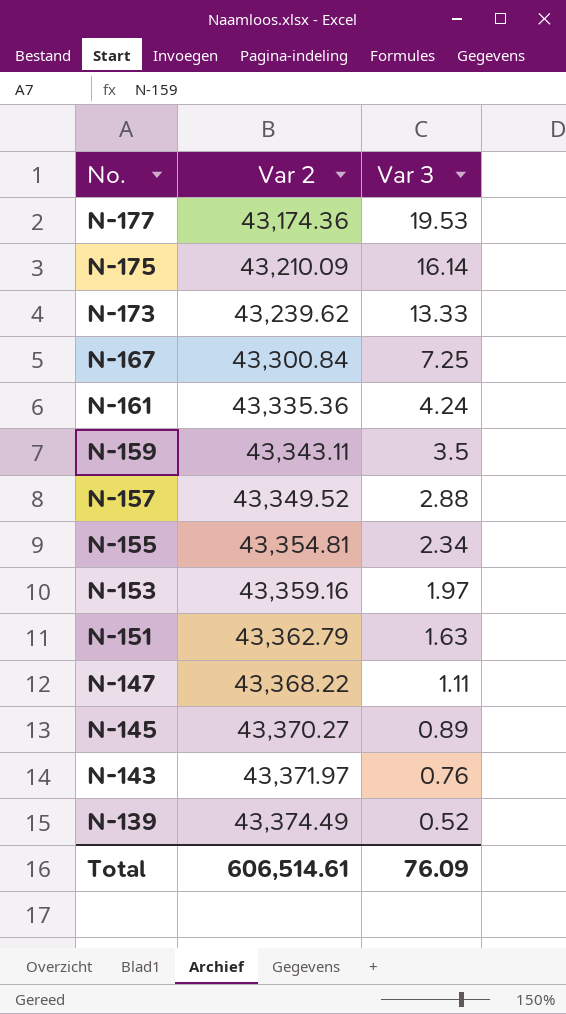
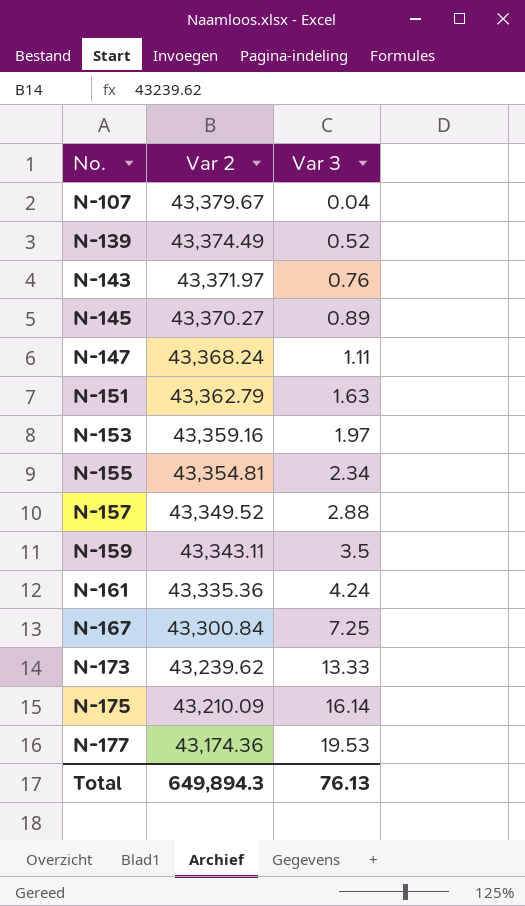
row order: No. descending -> No. ascending
row N-107: none -> 43,379.67 | 0.04
N-147 | Var 2: 43,368.22 -> 43,368.24
Total | Var 2: 606,514.61 -> 649,894.3
Total | Var 3: 76.09 -> 76.13

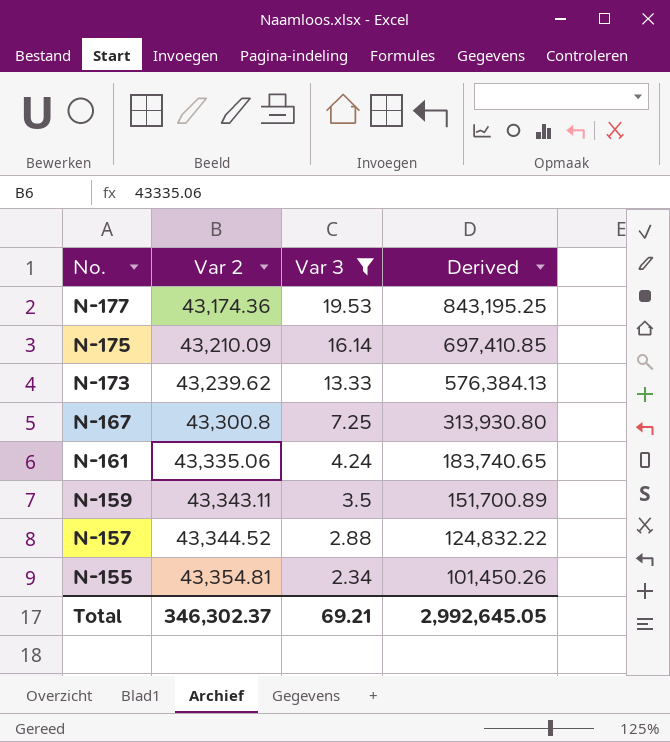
filter: none -> Var 3 >= 2.34
row order: No. ascending -> No. descending
column Derived | formula: none -> [Var 2] * [Var 3]
N-167 | Var 2: 43,300.84 -> 43,300.8
N-161 | Var 2: 43,335.36 -> 43,335.06
N-157 | Var 2: 43,349.52 -> 43,344.52
Total | Var 2: 649,894.3 -> 346,302.37
Total | Var 3: 76.13 -> 69.21

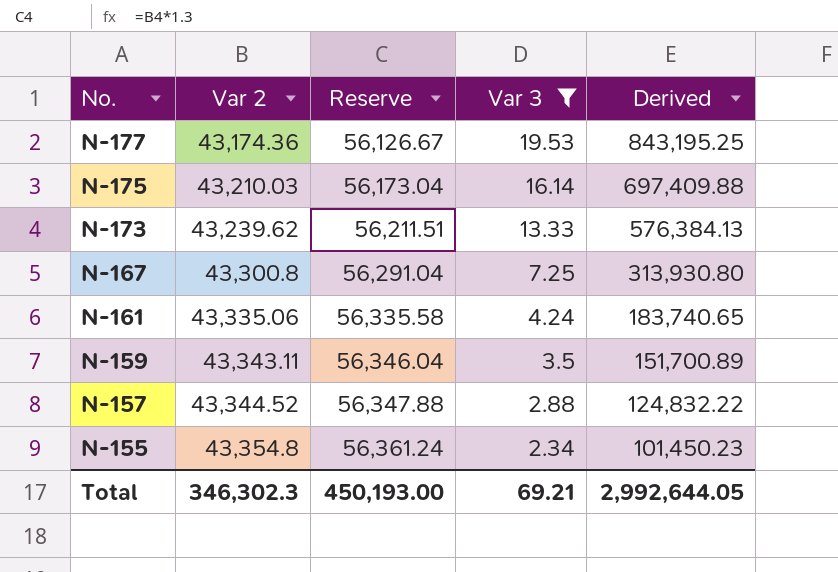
column Reserve | formula: none -> [Var 2] * 1.3
N-175 | Var 2: 43,210.09 -> 43,210.03
N-175 | Derived: 697,410.85 -> 697,409.88
N-155 | Var 2: 43,354.81 -> 43,354.8
N-155 | Derived: 101,450.26 -> 101,450.23
Total | Var 2: 346,302.37 -> 346,302.3
Total | Derived: 2,992,645.05 -> 2,992,644.05

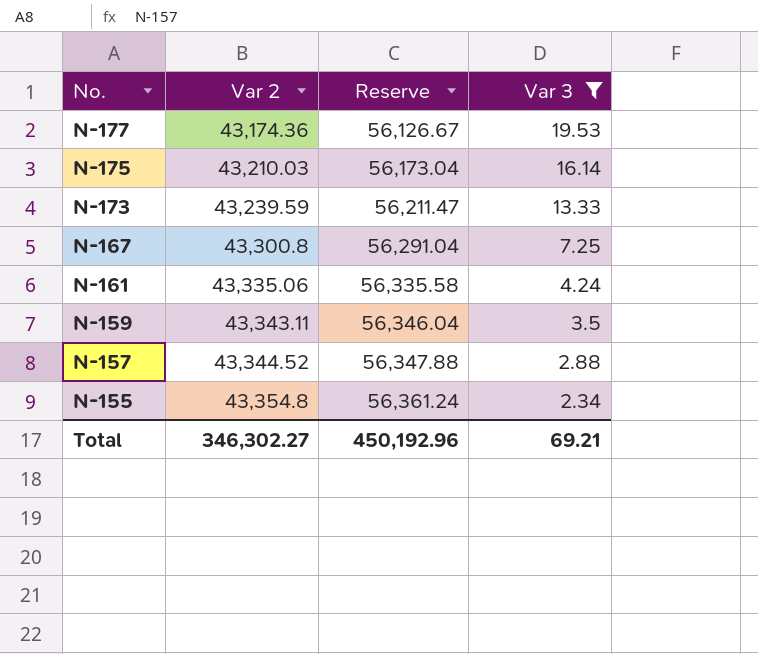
column Derived | formula: [Var 2] * [Var 3] -> none
N-173 | Var 2: 43,239.62 -> 43,239.59
N-173 | Reserve: 56,211.51 -> 56,211.47
Total | Var 2: 346,302.3 -> 346,302.27
Total | Reserve: 450,193.00 -> 450,192.96

